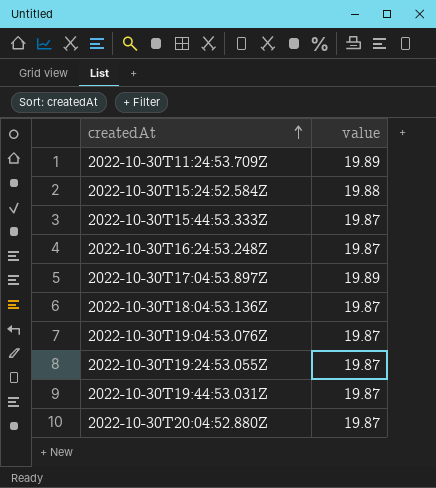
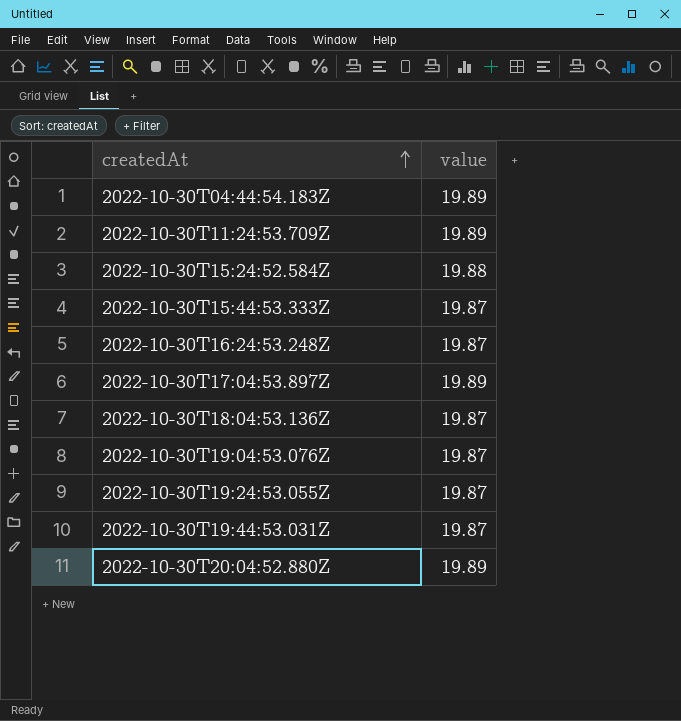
row 2022-10-30T04:44:54.183Z: none -> 19.89
2022-10-30T20:04:52.880Z | value: 19.87 -> 19.89

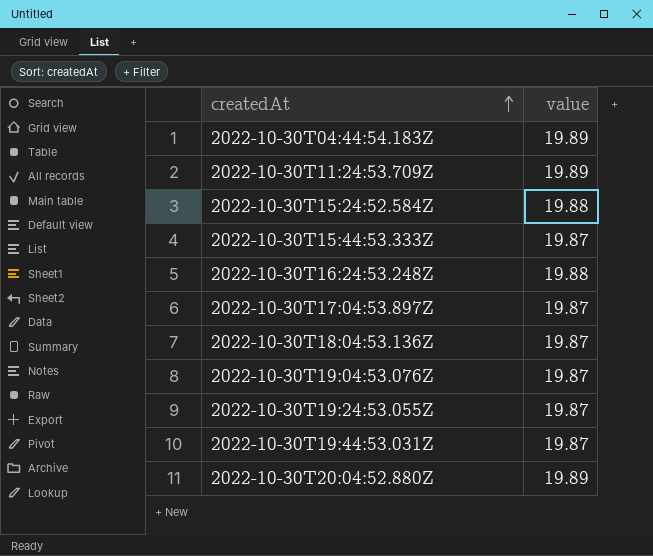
2022-10-30T16:24:53.248Z | value: 19.87 -> 19.88
2022-10-30T17:04:53.897Z | value: 19.89 -> 19.87

